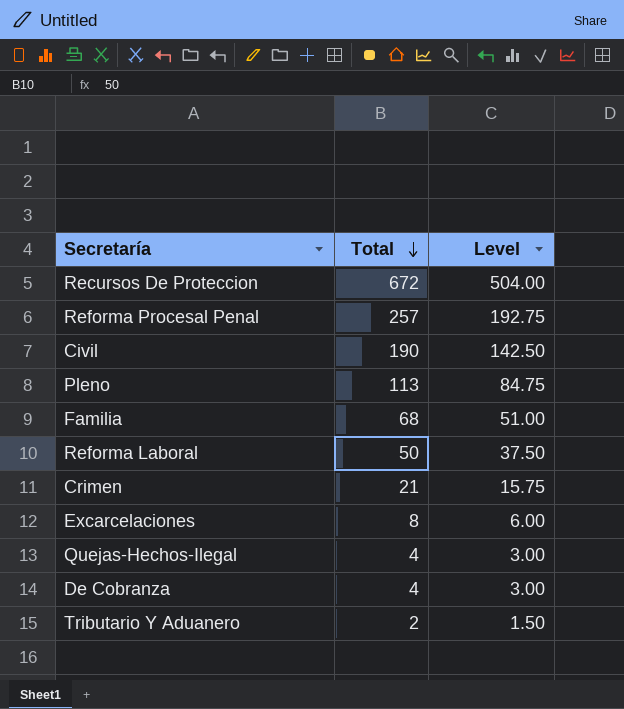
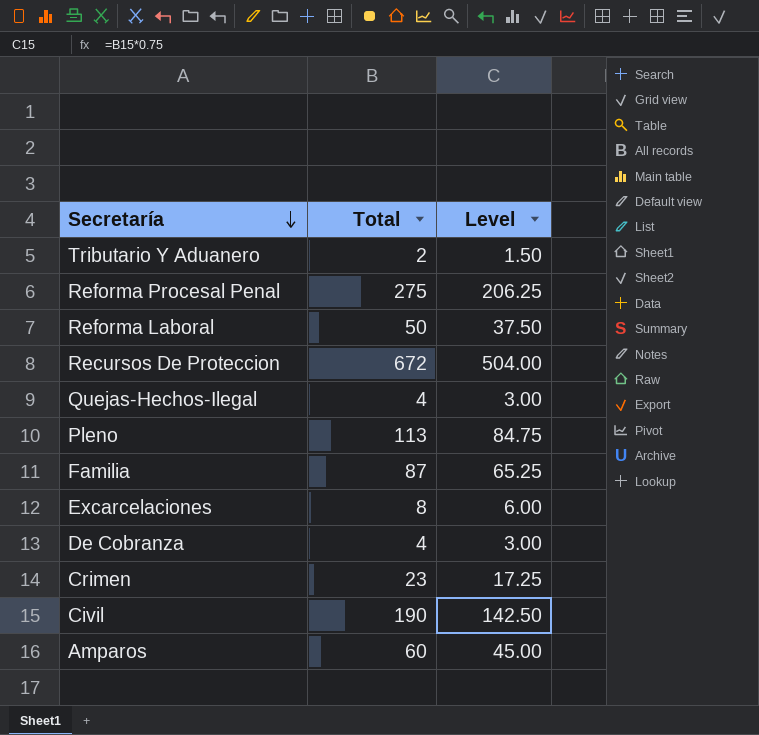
row order: Total descending -> Secretaría descending
Reforma Procesal Penal | Total: 257 -> 275
Reforma Procesal Penal | Level: 192.75 -> 206.25
Familia | Total: 68 -> 87
Familia | Level: 51.00 -> 65.25
Crimen | Total: 21 -> 23
Crimen | Level: 15.75 -> 17.25
row Amparos: none -> 60 | 45.00

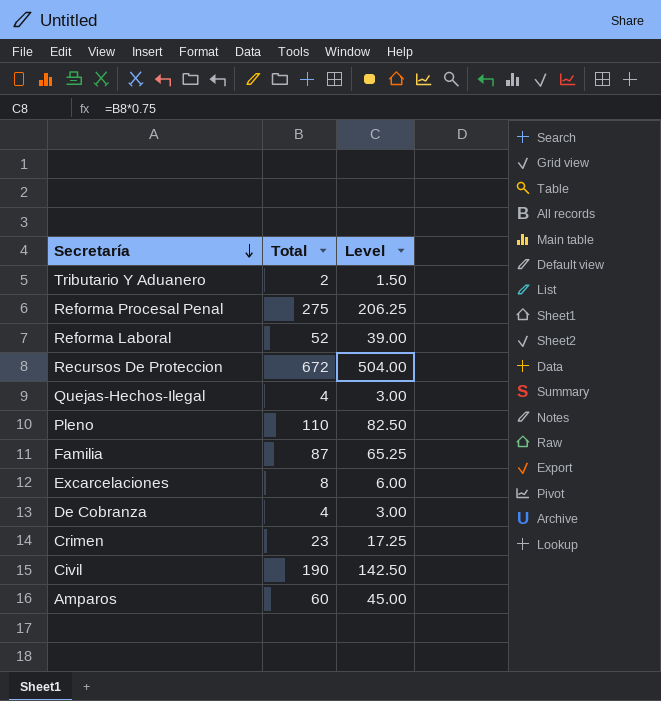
Reforma Laboral | Total: 50 -> 52
Reforma Laboral | Level: 37.50 -> 39.00
Pleno | Total: 113 -> 110
Pleno | Level: 84.75 -> 82.50

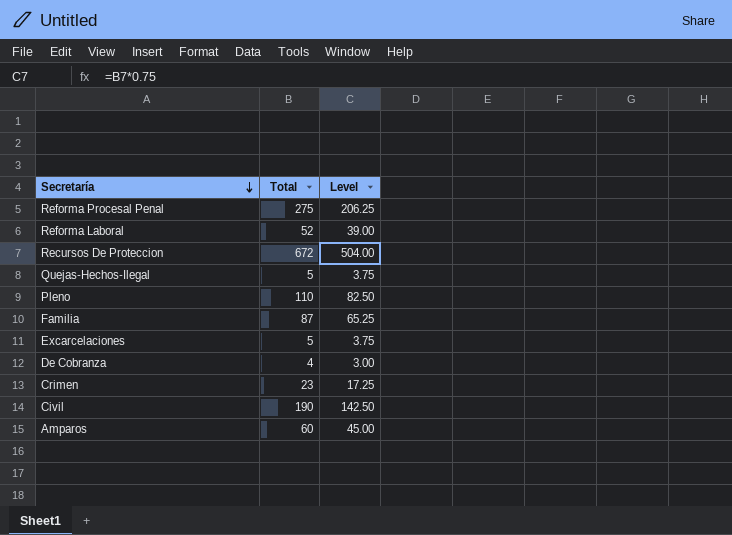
row Tributario Y Aduanero: 2 | 1.50 -> none
Quejas-Hechos-Ilegal | Total: 4 -> 5
Quejas-Hechos-Ilegal | Level: 3.00 -> 3.75
Excarcelaciones | Total: 8 -> 5
Excarcelaciones | Level: 6.00 -> 3.75

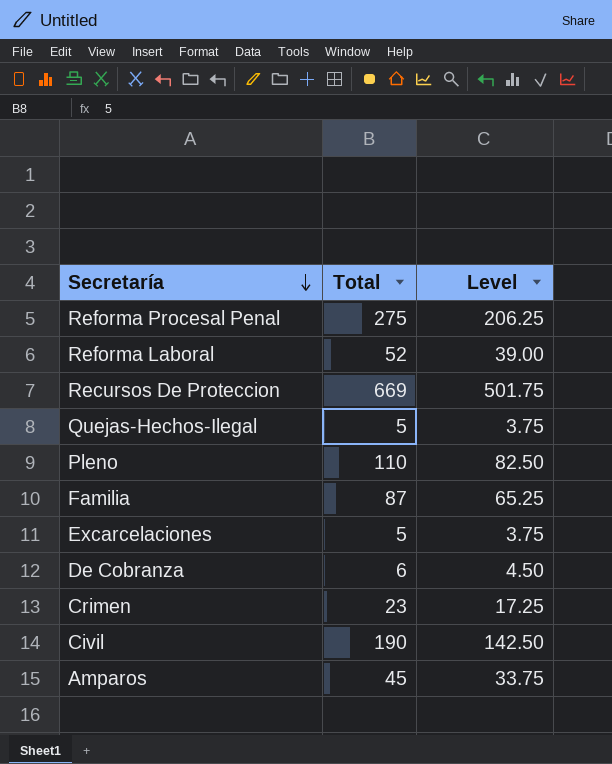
Recursos De Proteccion | Total: 672 -> 669
Recursos De Proteccion | Level: 504.00 -> 501.75
De Cobranza | Total: 4 -> 6
De Cobranza | Level: 3.00 -> 4.50
Amparos | Total: 60 -> 45
Amparos | Level: 45.00 -> 33.75

